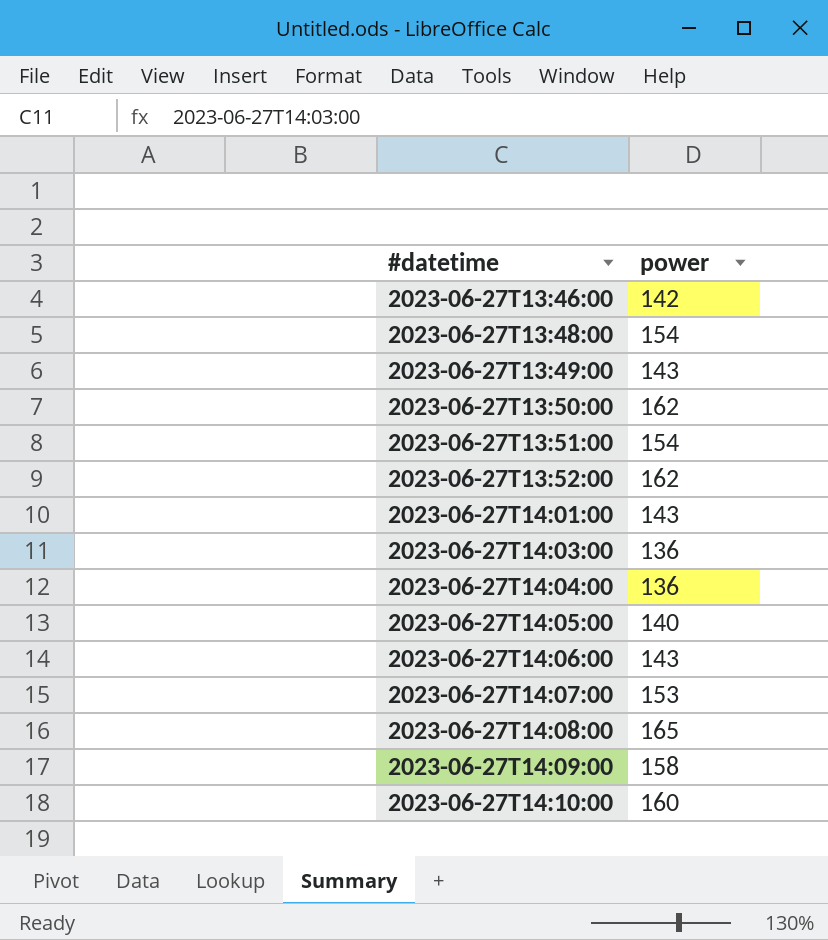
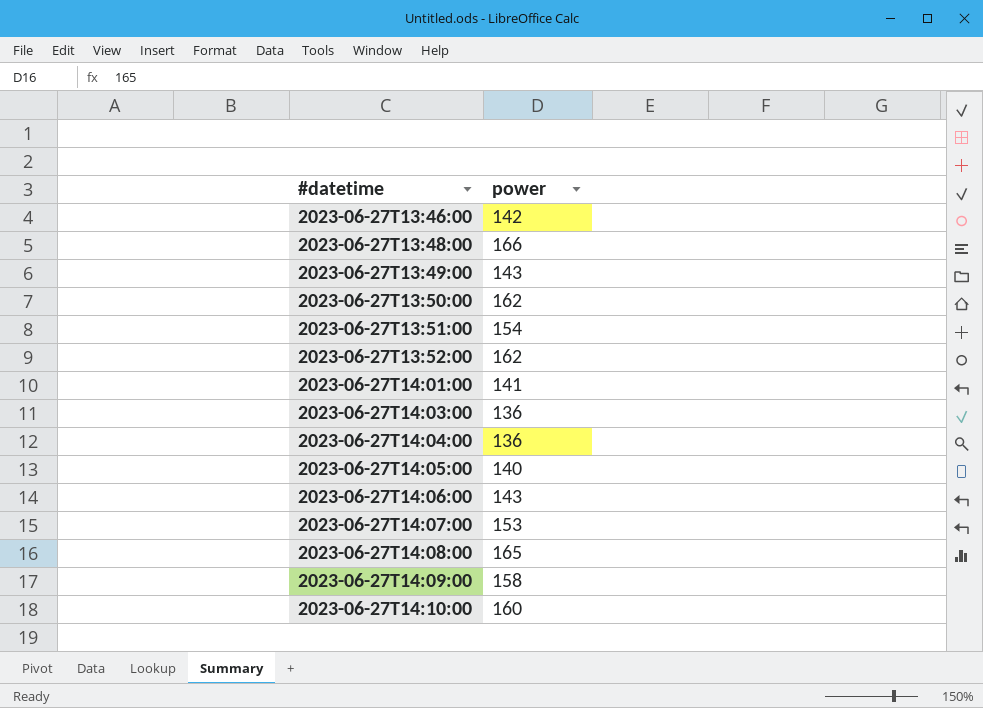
2023-06-27T13:48:00 | power: 154 -> 166
2023-06-27T14:01:00 | power: 143 -> 141

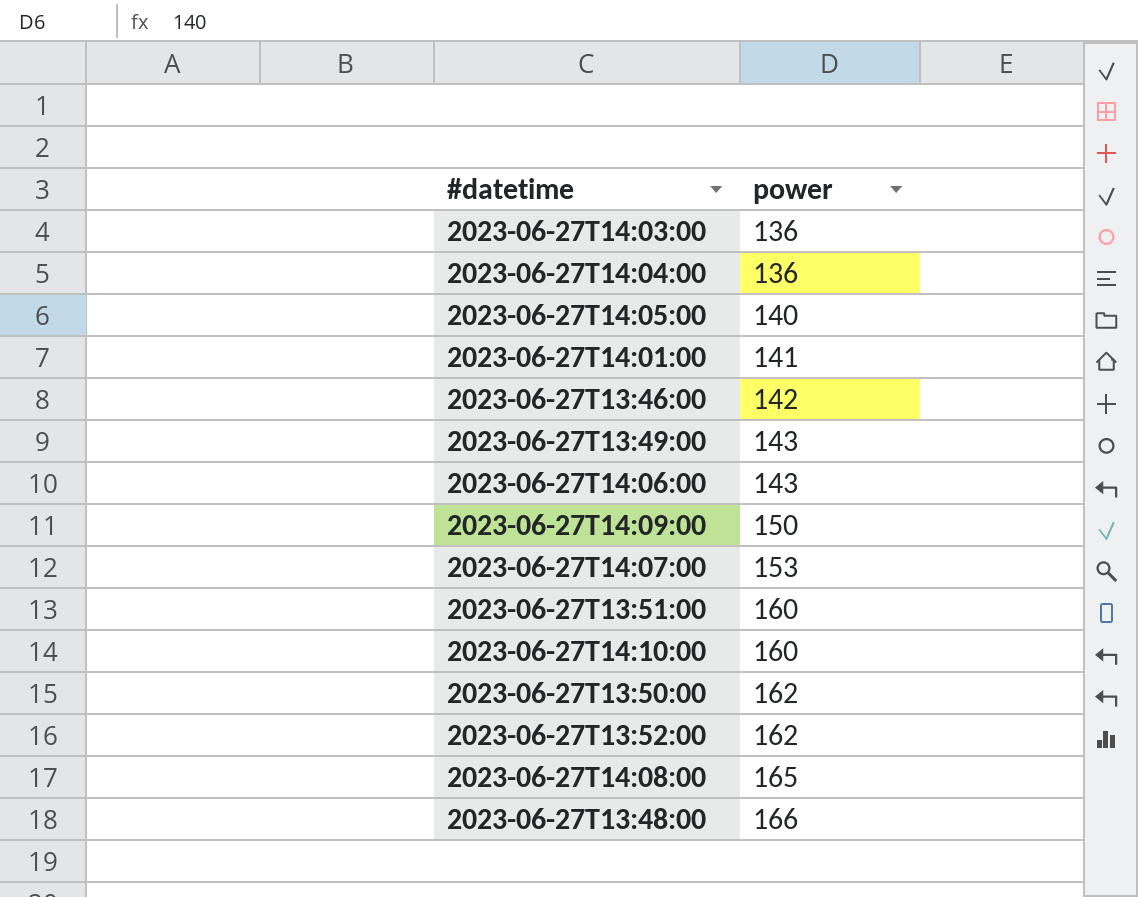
row order: #datetime ascending -> power ascending
2023-06-27T14:09:00 | power: 158 -> 150
2023-06-27T13:51:00 | power: 154 -> 160

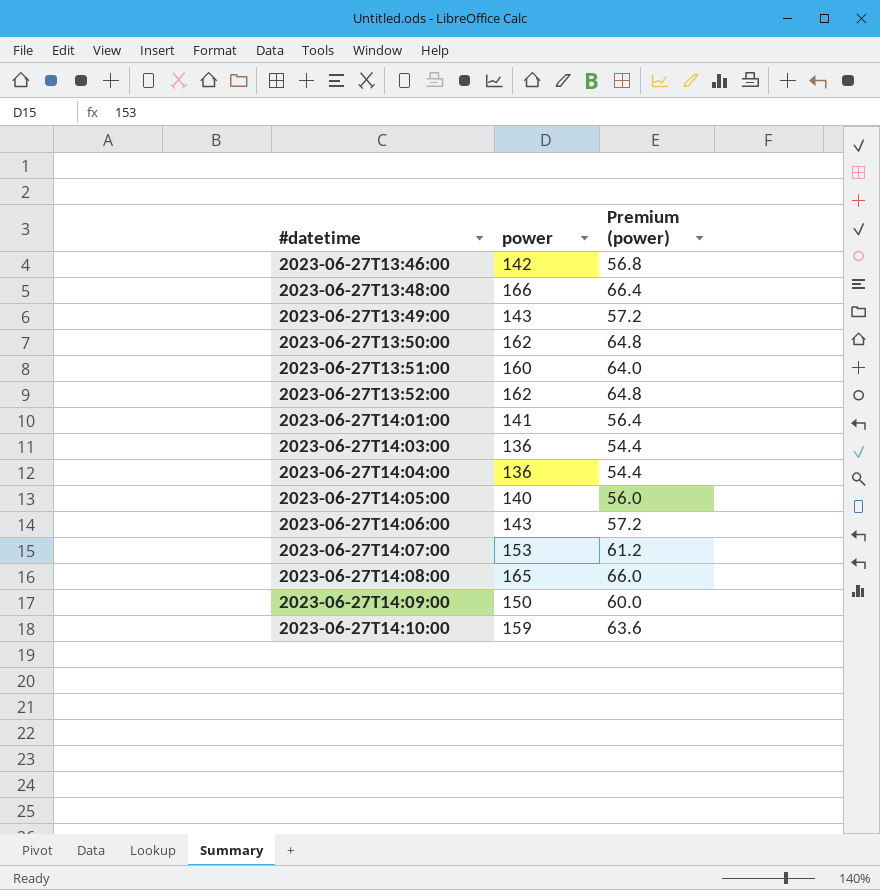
row order: power ascending -> #datetime ascending
column Premium (power) | formula: none -> [power] * 0.4
2023-06-27T14:10:00 | power: 160 -> 159

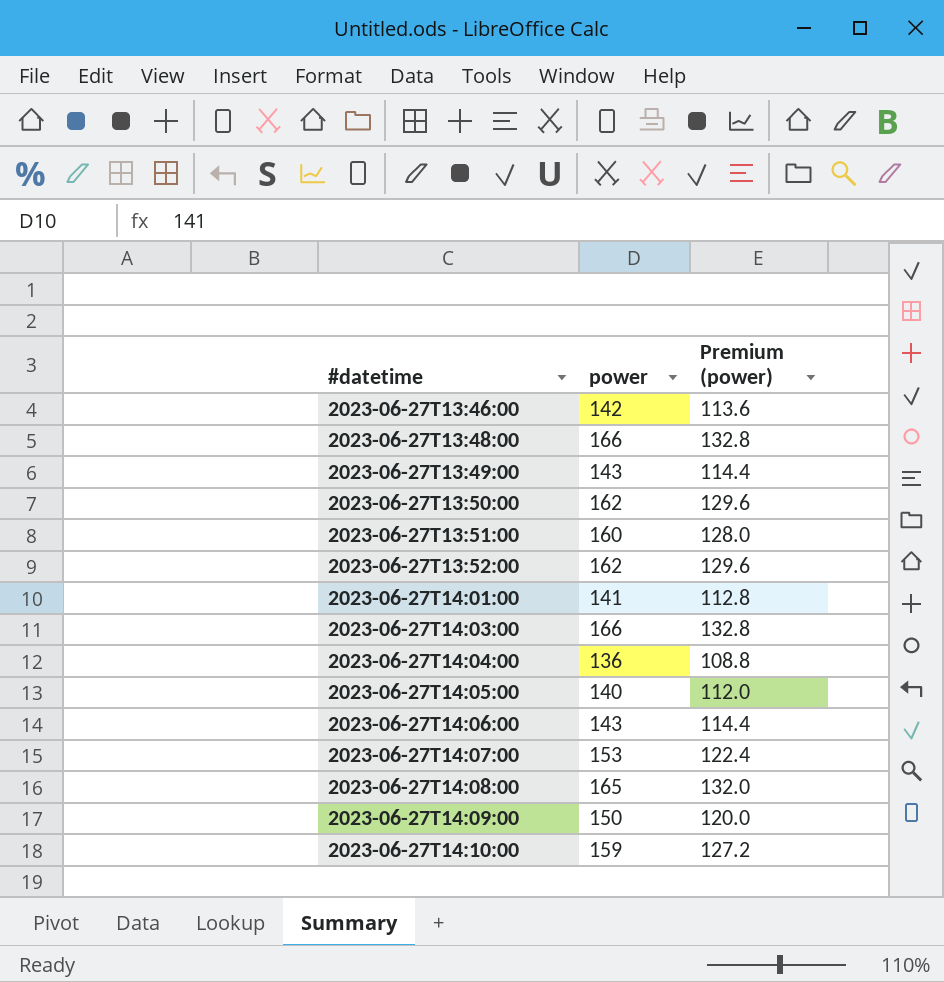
column Premium (power) | formula: [power] * 0.4 -> [power] * 0.8
2023-06-27T14:03:00 | power: 136 -> 166

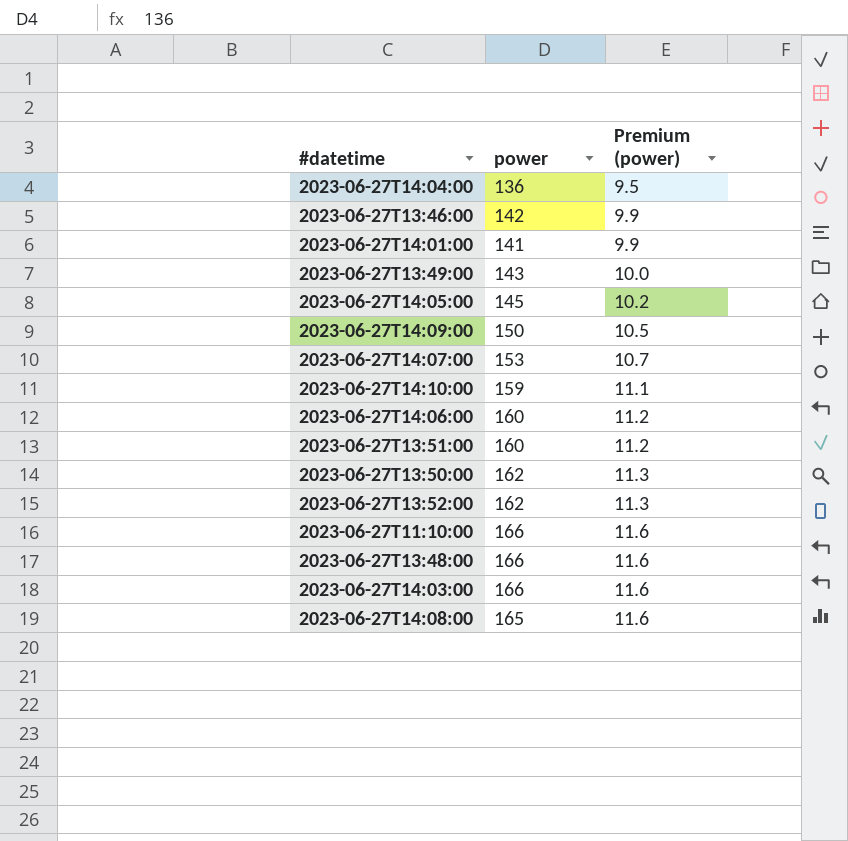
row order: #datetime ascending -> Premium (power) ascending
column Premium (power) | formula: [power] * 0.8 -> [power] * 0.07
2023-06-27T14:05:00 | power: 140 -> 145
2023-06-27T14:06:00 | power: 143 -> 160
row 2023-06-27T11:10:00: none -> 166 | 11.6

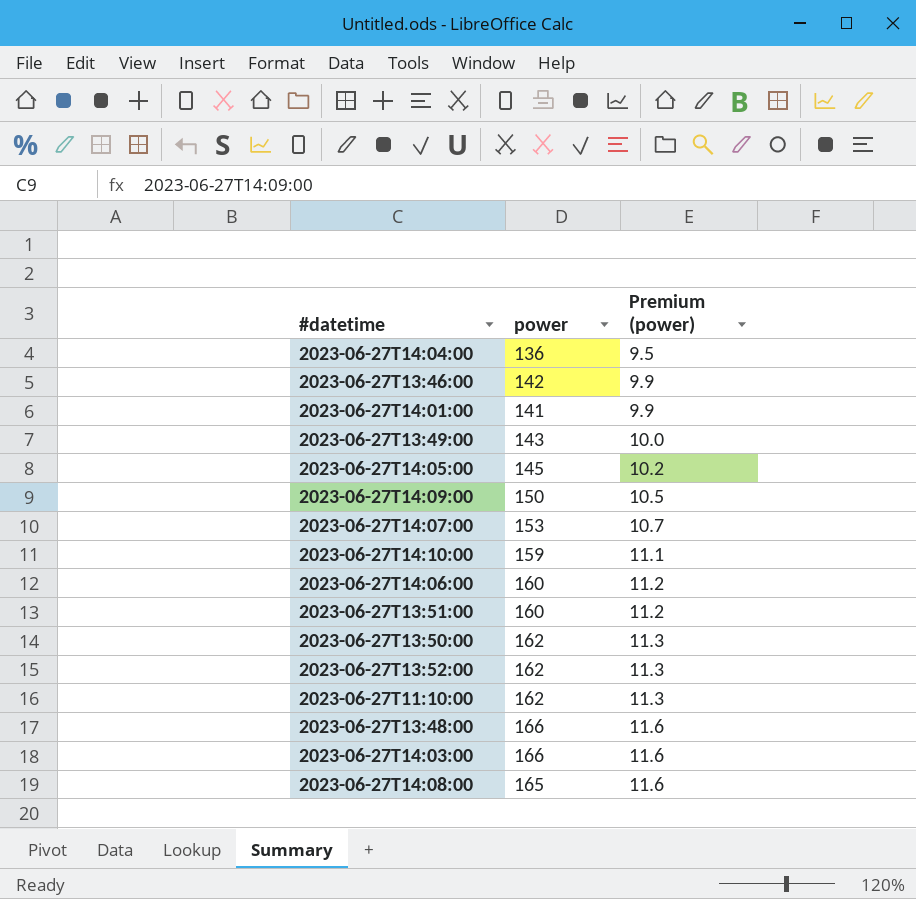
2023-06-27T11:10:00 | power: 166 -> 162
2023-06-27T11:10:00 | Premium (power): 11.6 -> 11.3

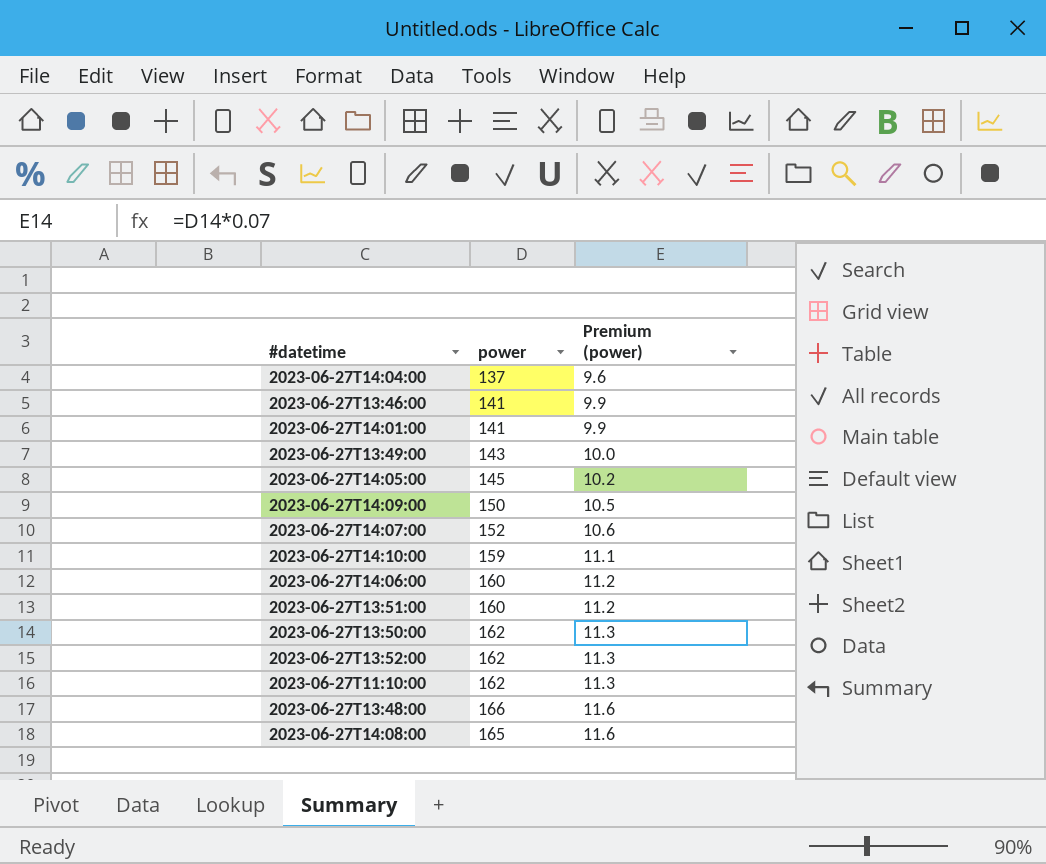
row 2023-06-27T14:03:00: 166 | 11.6 -> none
2023-06-27T14:04:00 | power: 136 -> 137
2023-06-27T14:04:00 | Premium (power): 9.5 -> 9.6
2023-06-27T13:46:00 | power: 142 -> 141
2023-06-27T14:07:00 | power: 153 -> 152
2023-06-27T14:07:00 | Premium (power): 10.7 -> 10.6

